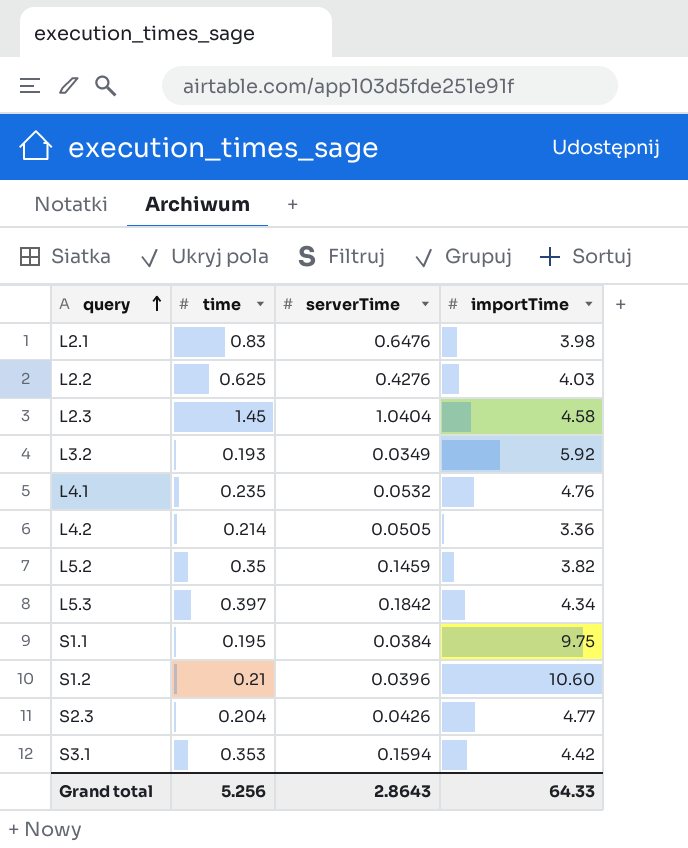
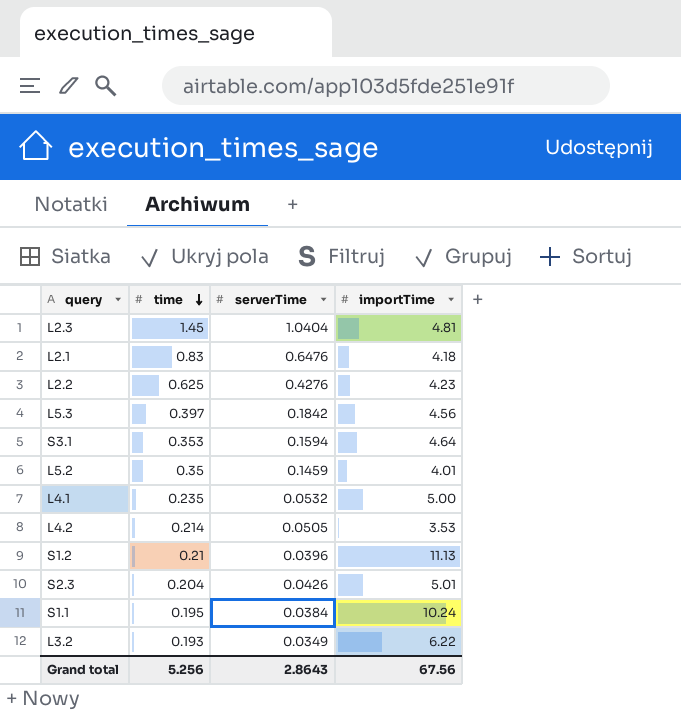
row order: query ascending -> time descending
L2.3 | importTime: 4.58 -> 4.81
L2.1 | importTime: 3.98 -> 4.18
L2.2 | importTime: 4.03 -> 4.23
L5.3 | importTime: 4.34 -> 4.56
S3.1 | importTime: 4.42 -> 4.64
L5.2 | importTime: 3.82 -> 4.01
L4.1 | importTime: 4.76 -> 5.00
L4.2 | importTime: 3.36 -> 3.53
S1.2 | importTime: 10.60 -> 11.13
S2.3 | importTime: 4.77 -> 5.01
S1.1 | importTime: 9.75 -> 10.24
L3.2 | importTime: 5.92 -> 6.22
Grand total | importTime: 64.33 -> 67.56

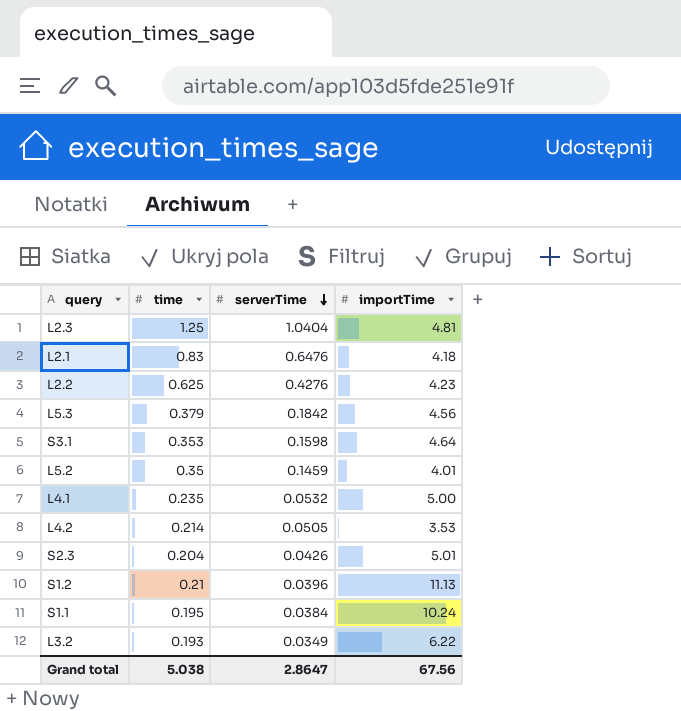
row order: time descending -> serverTime descending
L2.3 | time: 1.45 -> 1.25
L5.3 | time: 0.397 -> 0.379
S3.1 | serverTime: 0.1594 -> 0.1598
Grand total | time: 5.256 -> 5.038
Grand total | serverTime: 2.8643 -> 2.8647

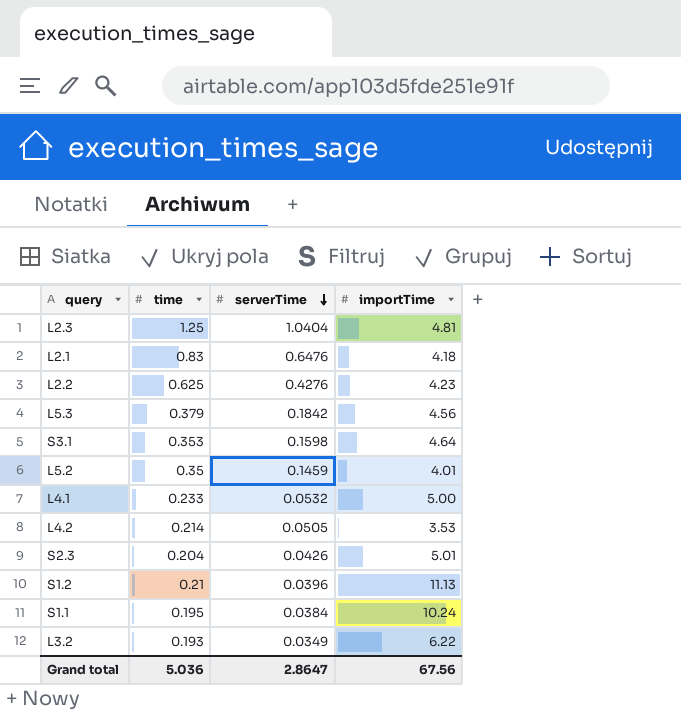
L4.1 | time: 0.235 -> 0.233
Grand total | time: 5.038 -> 5.036

